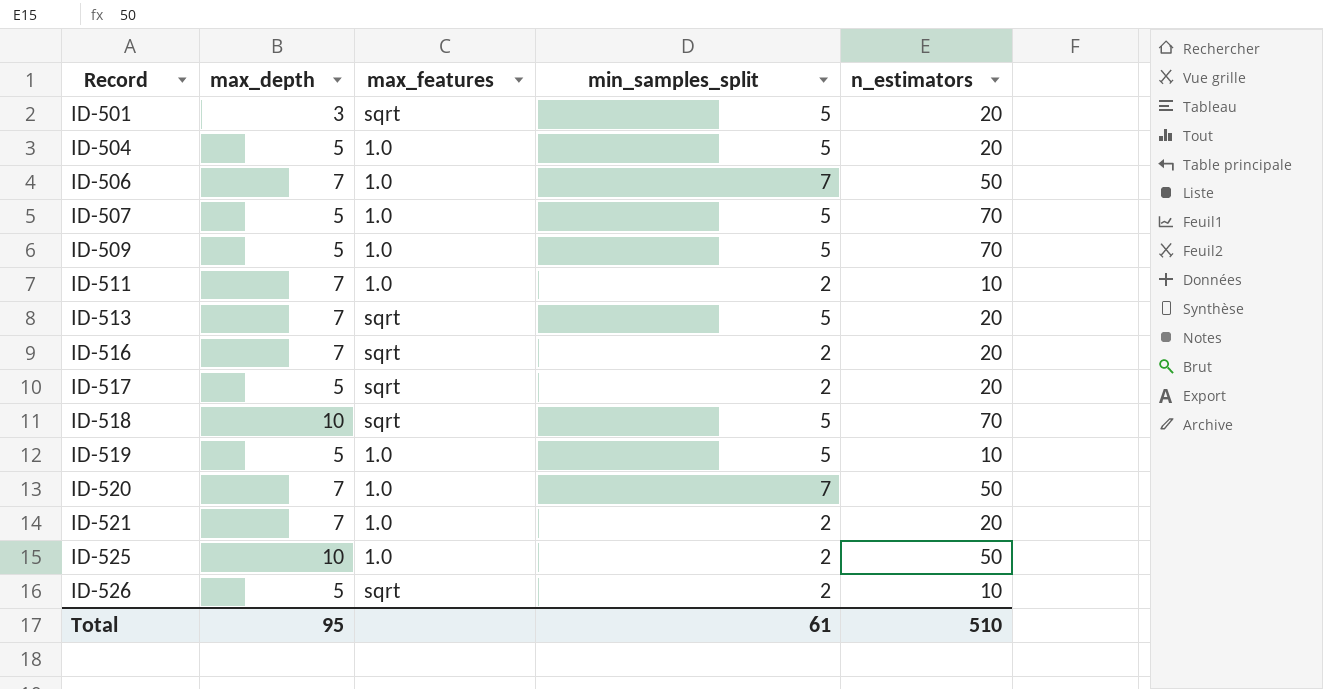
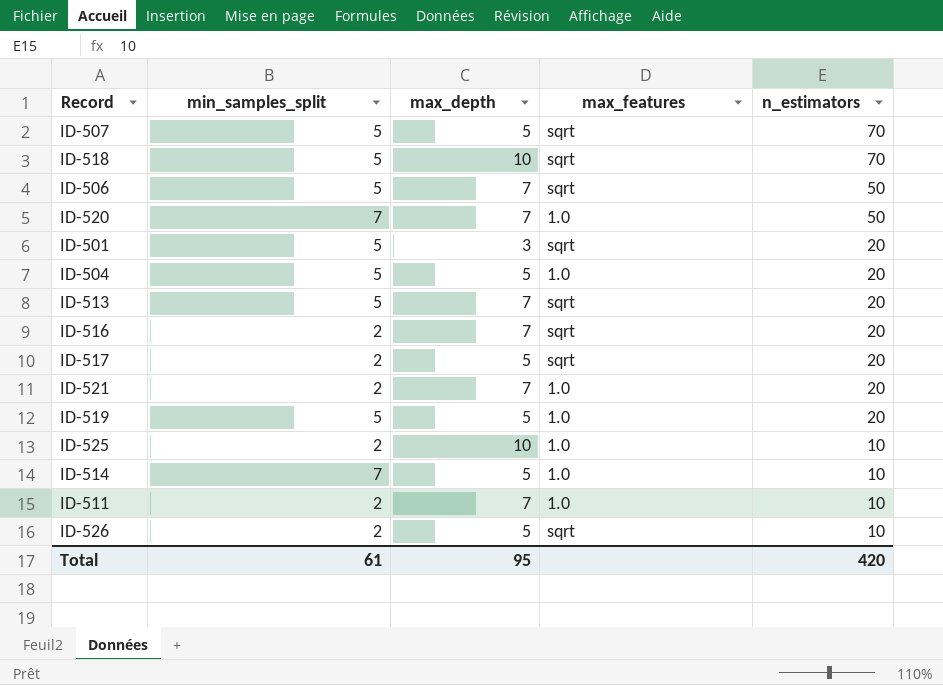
row order: Record ascending -> n_estimators descending
column min_samples_split | position: 4 -> 2
row ID-509: 5 | 1.0 | 5 | 70 -> none
ID-507 | max_features: 1.0 -> sqrt
ID-506 | min_samples_split: 7 -> 5
ID-506 | max_features: 1.0 -> sqrt
ID-519 | n_estimators: 10 -> 20
ID-525 | n_estimators: 50 -> 10
row ID-514: none -> 7 | 5 | 1.0 | 10
Total | n_estimators: 510 -> 420

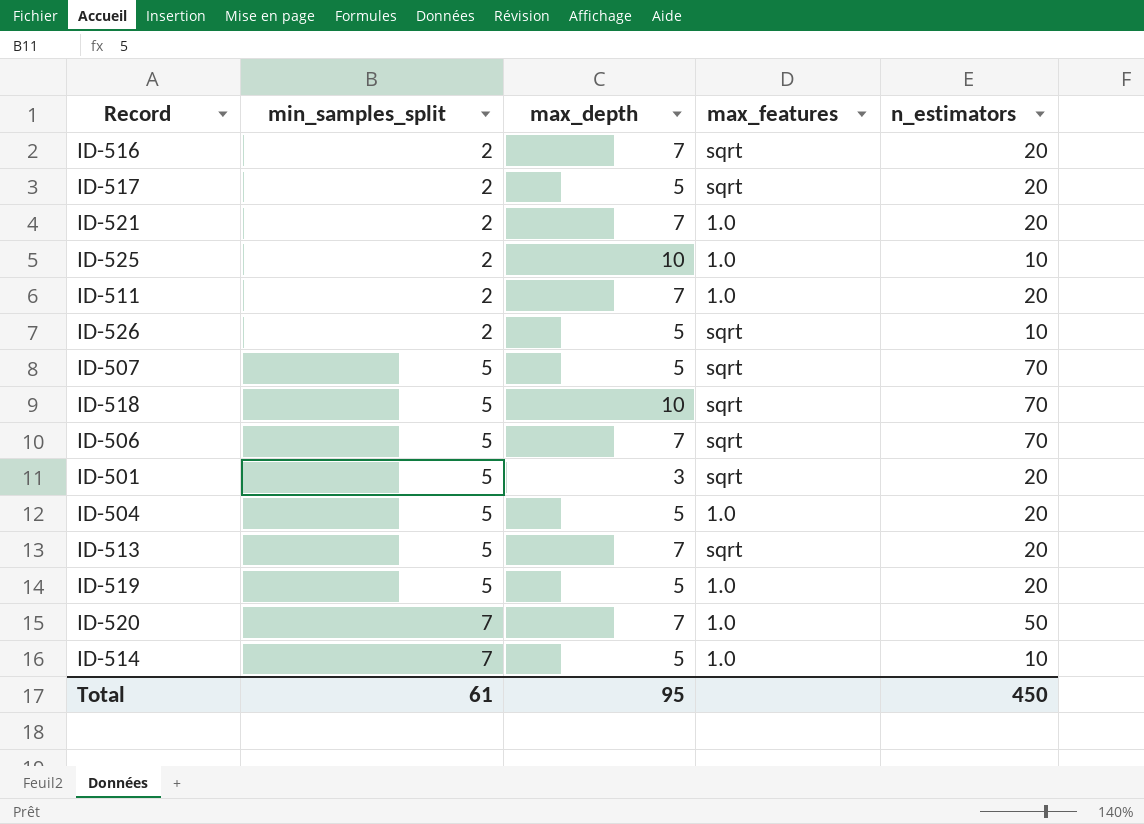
row order: n_estimators descending -> min_samples_split ascending
ID-511 | n_estimators: 10 -> 20
ID-506 | n_estimators: 50 -> 70
Total | n_estimators: 420 -> 450

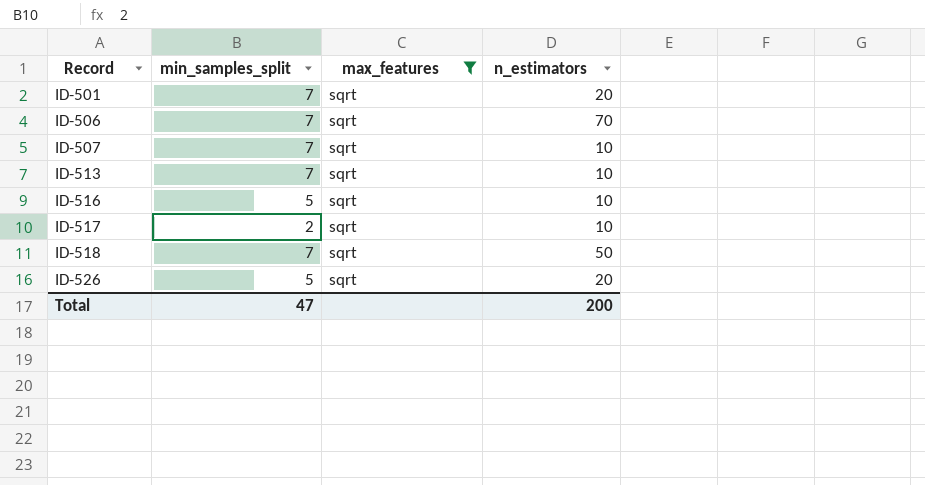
filter: none -> max_features = sqrt
row order: min_samples_split ascending -> Record ascending
column max_depth | position: 3 -> none
ID-501 | min_samples_split: 5 -> 7
ID-506 | min_samples_split: 5 -> 7
ID-507 | min_samples_split: 5 -> 7
ID-507 | n_estimators: 70 -> 10
ID-513 | min_samples_split: 5 -> 7
ID-513 | n_estimators: 20 -> 10
ID-516 | min_samples_split: 2 -> 5
ID-516 | n_estimators: 20 -> 10
ID-517 | n_estimators: 20 -> 10
ID-518 | min_samples_split: 5 -> 7
ID-518 | n_estimators: 70 -> 50
ID-526 | min_samples_split: 2 -> 5
ID-526 | n_estimators: 10 -> 20
Total | min_samples_split: 61 -> 47
Total | n_estimators: 450 -> 200

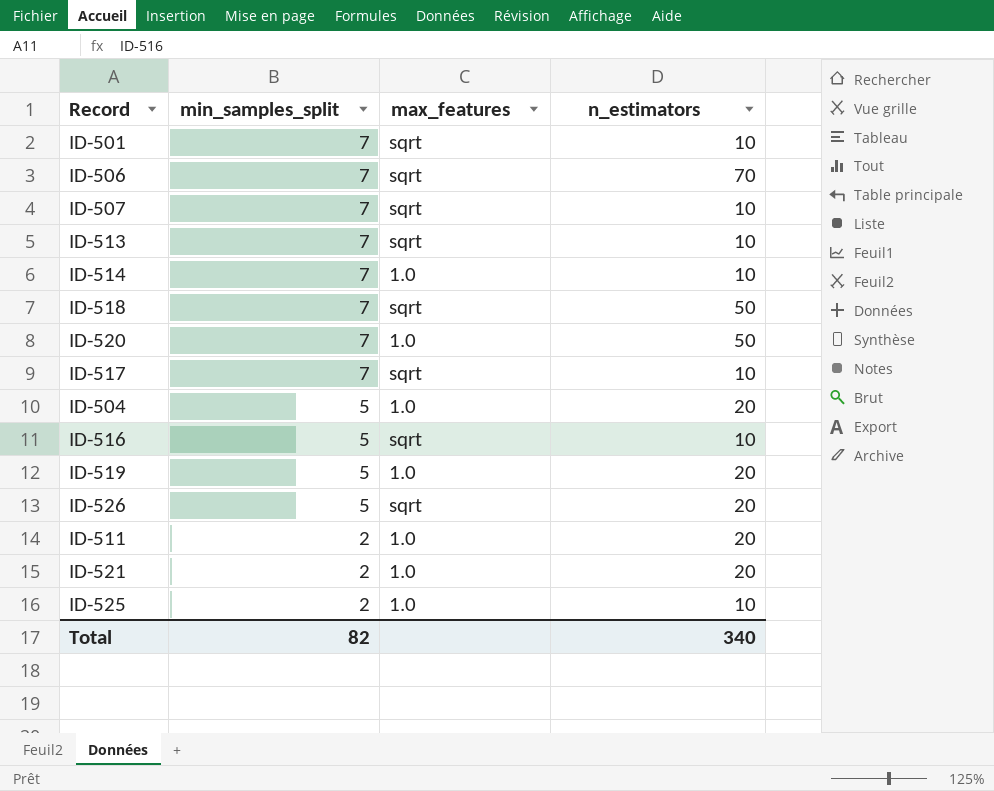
filter: max_features = sqrt -> none
row order: Record ascending -> min_samples_split descending
ID-501 | n_estimators: 20 -> 10
ID-517 | min_samples_split: 2 -> 7
Total | min_samples_split: 47 -> 82
Total | n_estimators: 200 -> 340

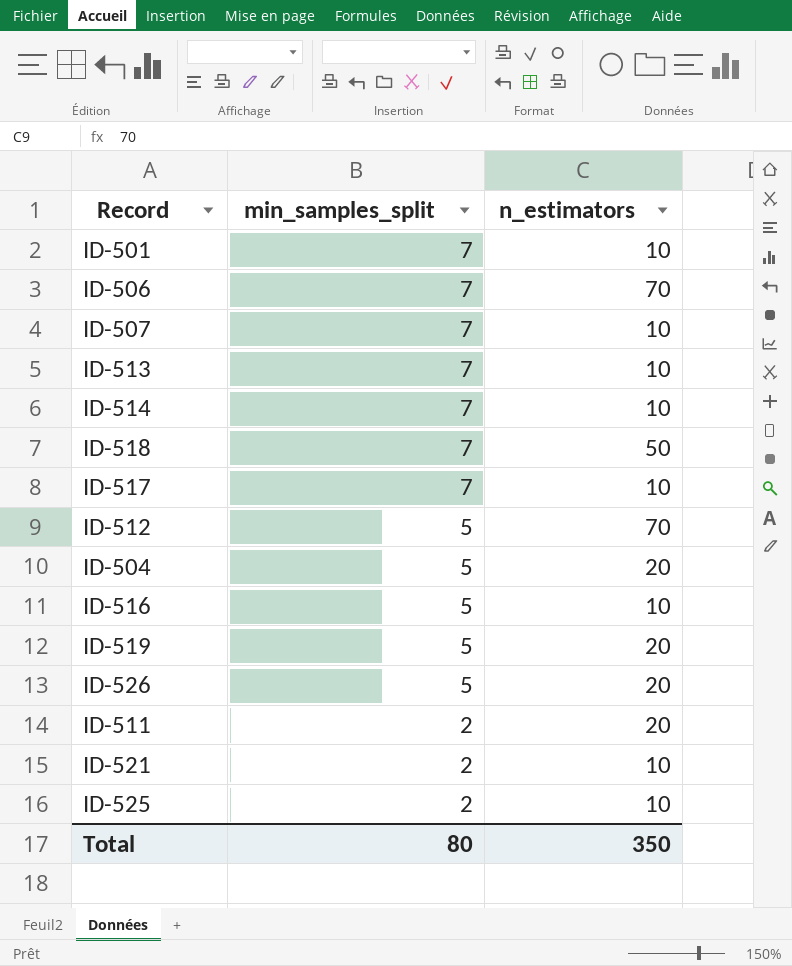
column max_features | position: 3 -> none
row ID-520: 7 | 1.0 | 50 -> none
row ID-512: none -> 5 | 70
ID-521 | n_estimators: 20 -> 10
Total | min_samples_split: 82 -> 80
Total | n_estimators: 340 -> 350

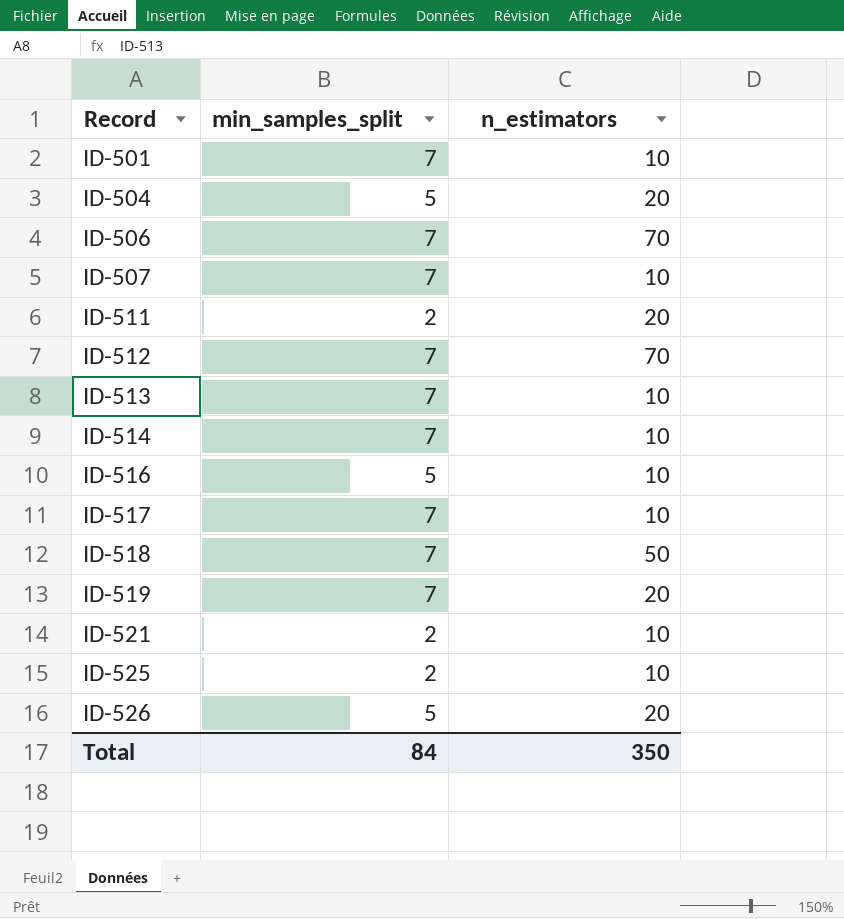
row order: min_samples_split descending -> Record ascending
ID-512 | min_samples_split: 5 -> 7
ID-519 | min_samples_split: 5 -> 7
Total | min_samples_split: 80 -> 84

